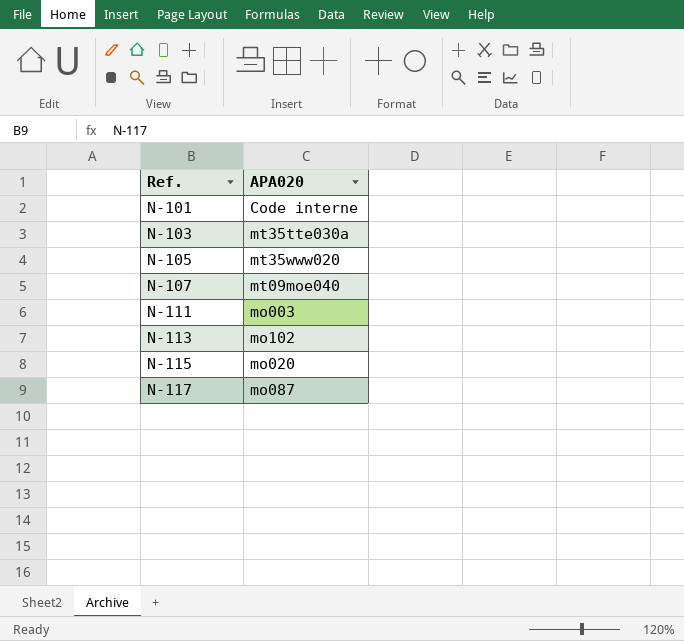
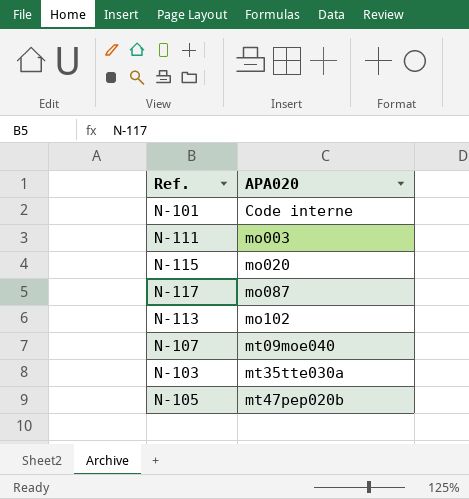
row order: Ref. ascending -> APA020 ascending
N-105 | APA020: mt35www020 -> mt47pep020b

